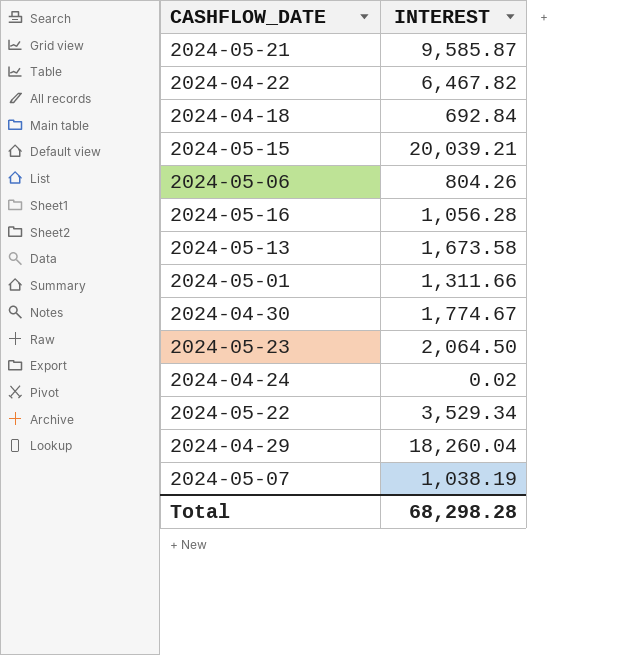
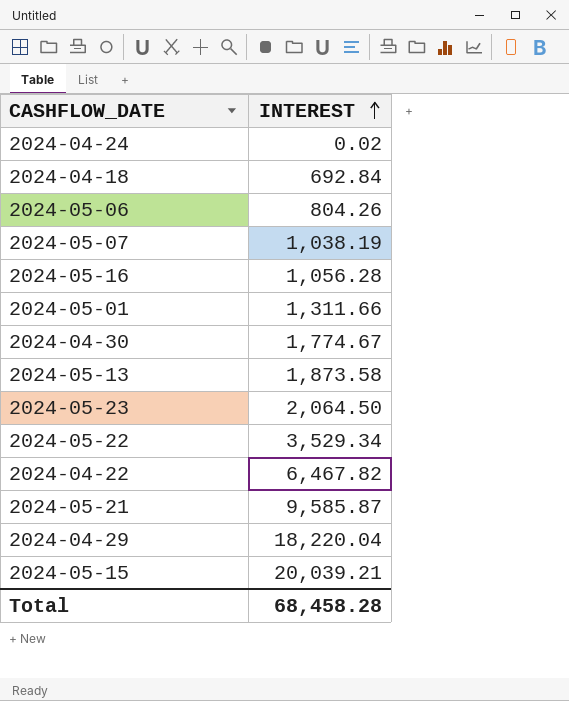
row order: none -> INTEREST ascending
2024-05-13 | INTEREST: 1,673.58 -> 1,873.58
2024-04-29 | INTEREST: 18,260.04 -> 18,220.04
Total | INTEREST: 68,298.28 -> 68,458.28

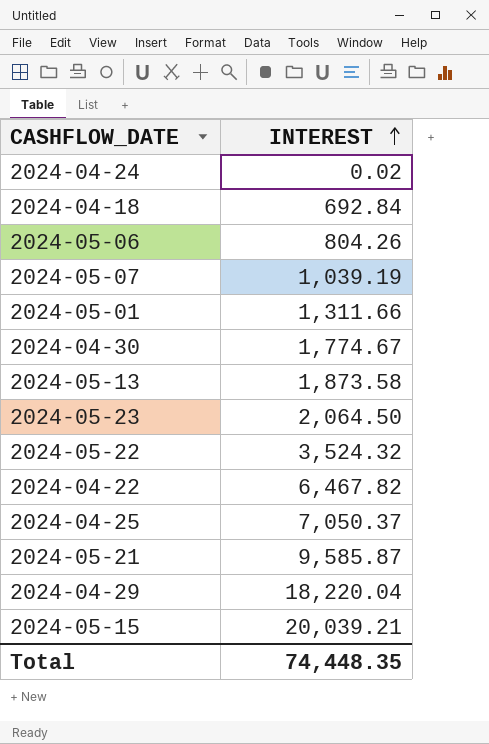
row 2024-05-16: 1,056.28 -> none
2024-05-07 | INTEREST: 1,038.19 -> 1,039.19
2024-05-22 | INTEREST: 3,529.34 -> 3,524.32
row 2024-04-25: none -> 7,050.37
Total | INTEREST: 68,458.28 -> 74,448.35

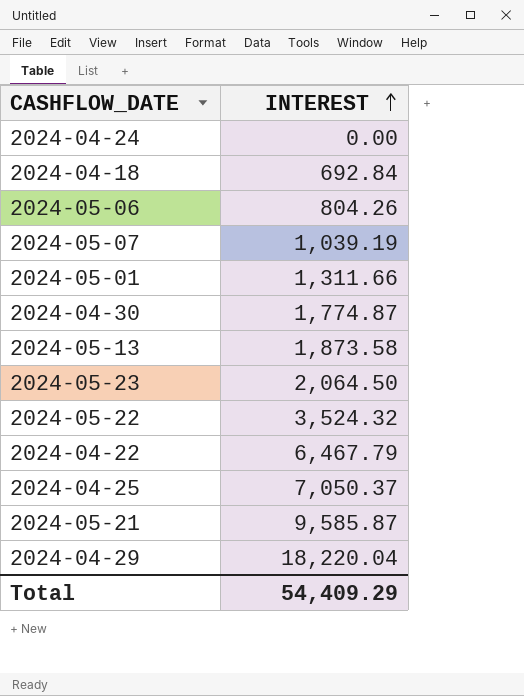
row 2024-05-15: 20,039.21 -> none
2024-04-24 | INTEREST: 0.02 -> 0.00
2024-04-30 | INTEREST: 1,774.67 -> 1,774.87
2024-04-22 | INTEREST: 6,467.82 -> 6,467.79
Total | INTEREST: 74,448.35 -> 54,409.29

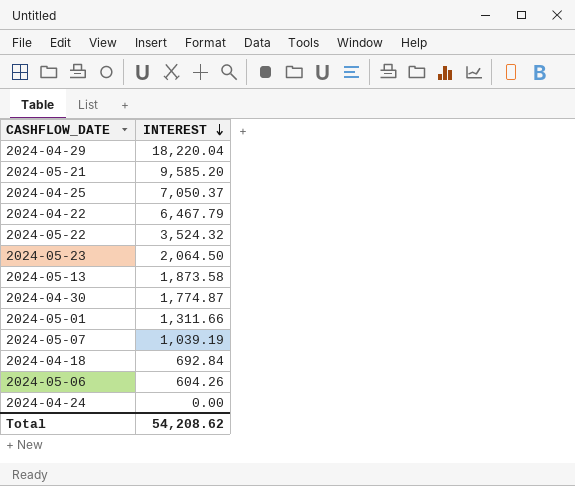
row order: INTEREST ascending -> INTEREST descending
2024-05-21 | INTEREST: 9,585.87 -> 9,585.20
2024-05-06 | INTEREST: 804.26 -> 604.26
Total | INTEREST: 54,409.29 -> 54,208.62

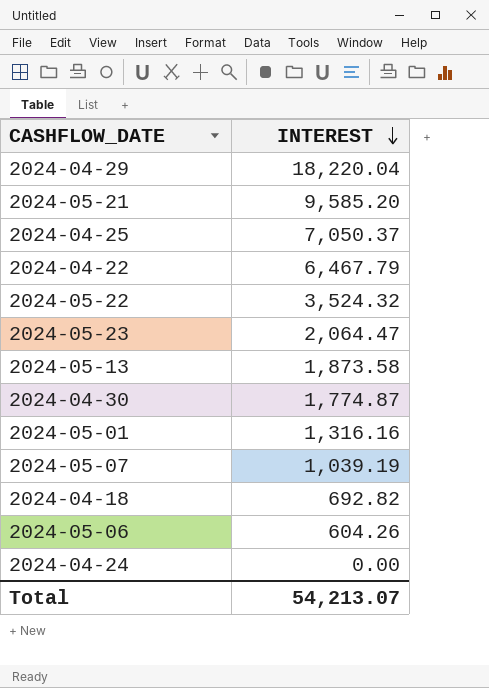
2024-05-23 | INTEREST: 2,064.50 -> 2,064.47
2024-05-01 | INTEREST: 1,311.66 -> 1,316.16
2024-04-18 | INTEREST: 692.84 -> 692.82
Total | INTEREST: 54,208.62 -> 54,213.07

